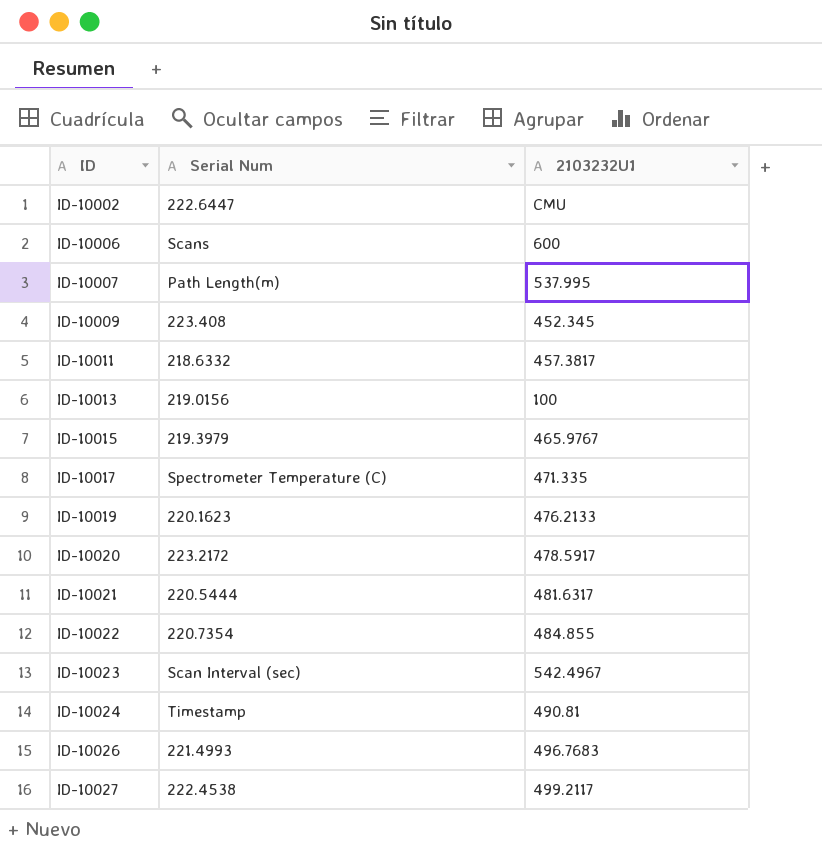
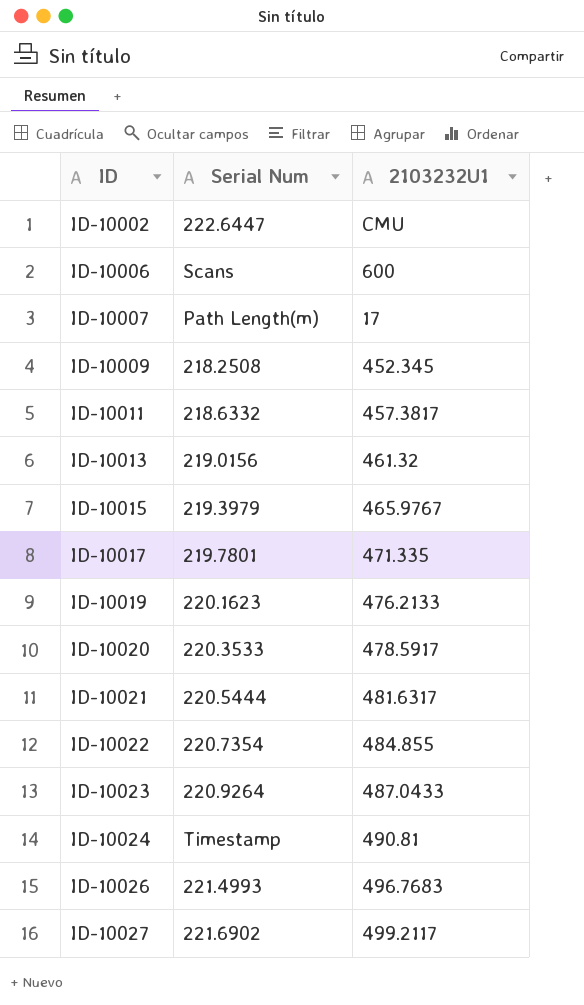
ID-10007 | 2103232U1: 537.995 -> 17
ID-10009 | Serial Num: 223.408 -> 218.2508
ID-10013 | 2103232U1: 100 -> 461.32
ID-10017 | Serial Num: Spectrometer Temperature (C) -> 219.7801
ID-10020 | Serial Num: 223.2172 -> 220.3533
ID-10023 | Serial Num: Scan Interval (sec) -> 220.9264
ID-10023 | 2103232U1: 542.4967 -> 487.0433
ID-10027 | Serial Num: 222.4538 -> 221.6902

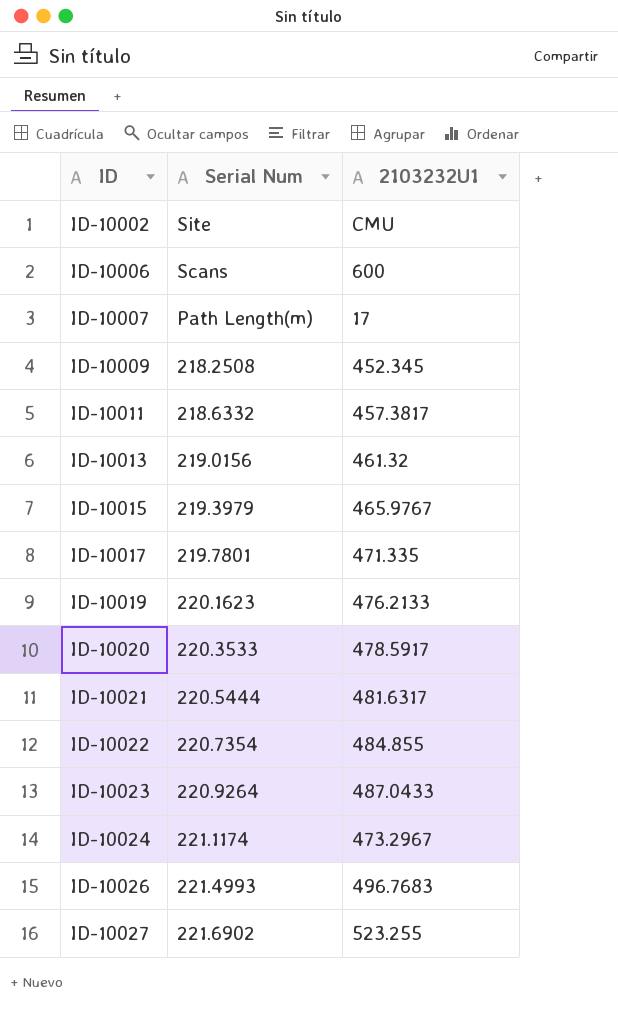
ID-10002 | Serial Num: 222.6447 -> Site
ID-10024 | Serial Num: Timestamp -> 221.1174
ID-10024 | 2103232U1: 490.81 -> 473.2967
ID-10027 | 2103232U1: 499.2117 -> 523.255

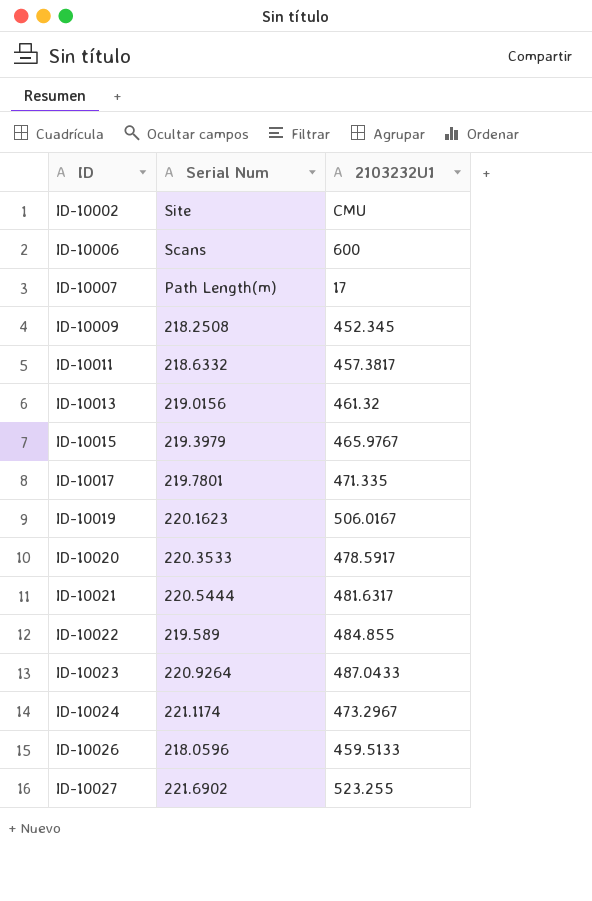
ID-10019 | 2103232U1: 476.2133 -> 506.0167
ID-10022 | Serial Num: 220.7354 -> 219.589
ID-10026 | Serial Num: 221.4993 -> 218.0596
ID-10026 | 2103232U1: 496.7683 -> 459.5133

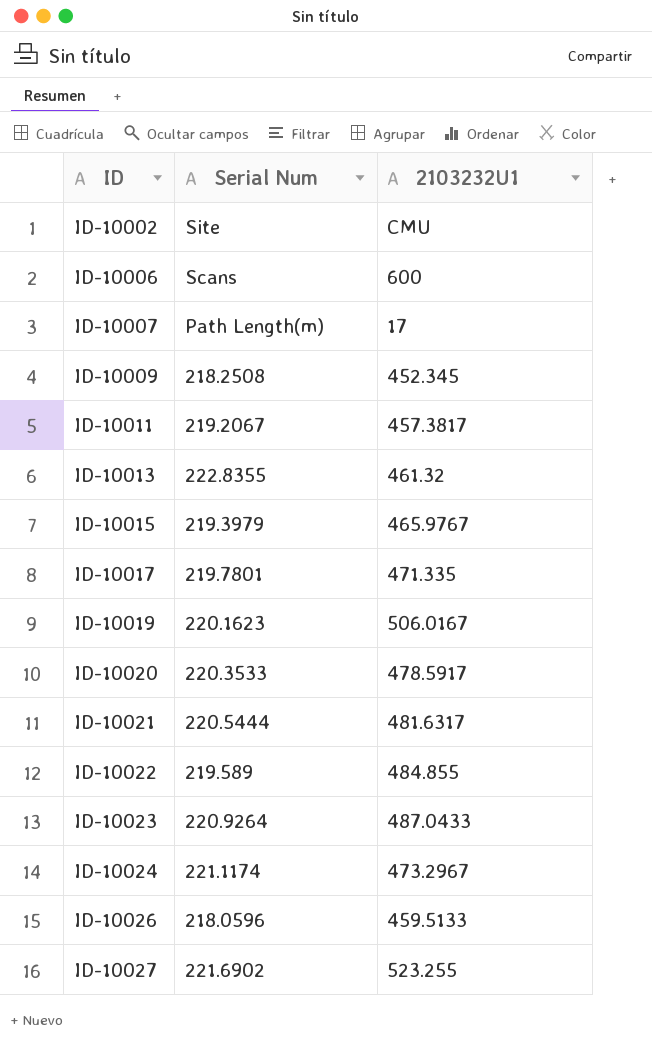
ID-10011 | Serial Num: 218.6332 -> 219.2067
ID-10013 | Serial Num: 219.0156 -> 222.8355

